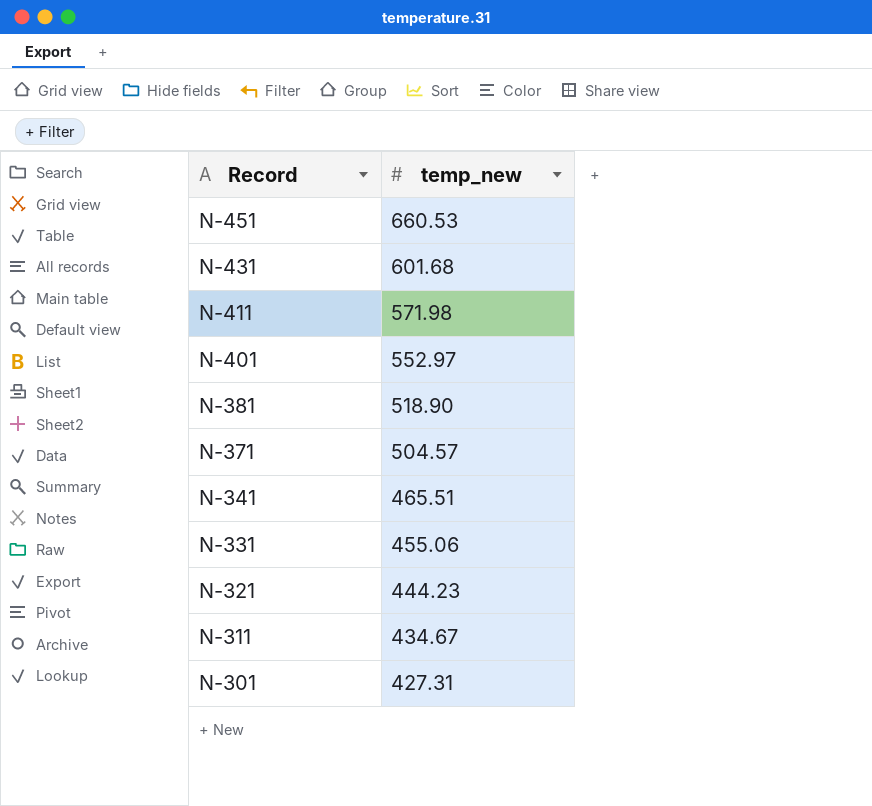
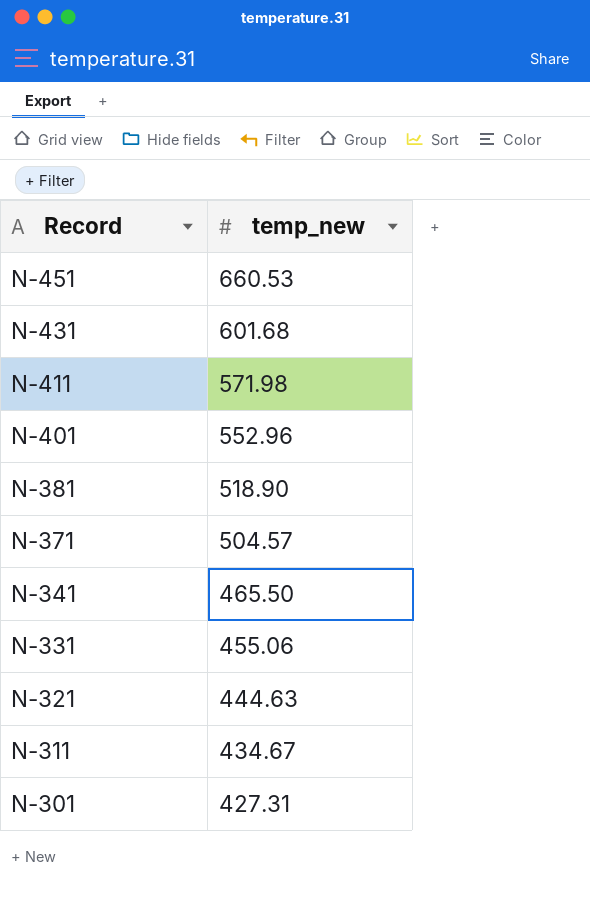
N-401 | temp_new: 552.97 -> 552.96
N-341 | temp_new: 465.51 -> 465.50
N-321 | temp_new: 444.23 -> 444.63

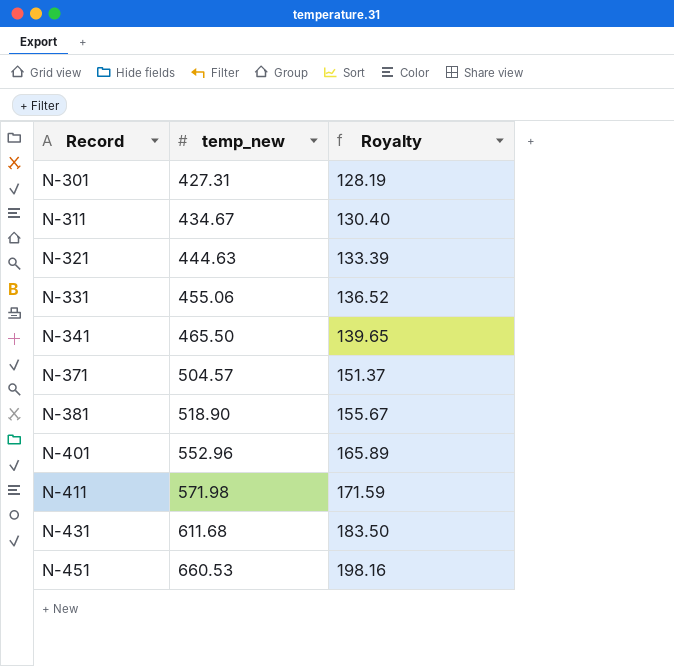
row order: Record descending -> Record ascending
column Royalty | formula: none -> [temp_new] * 0.3
N-431 | temp_new: 601.68 -> 611.68

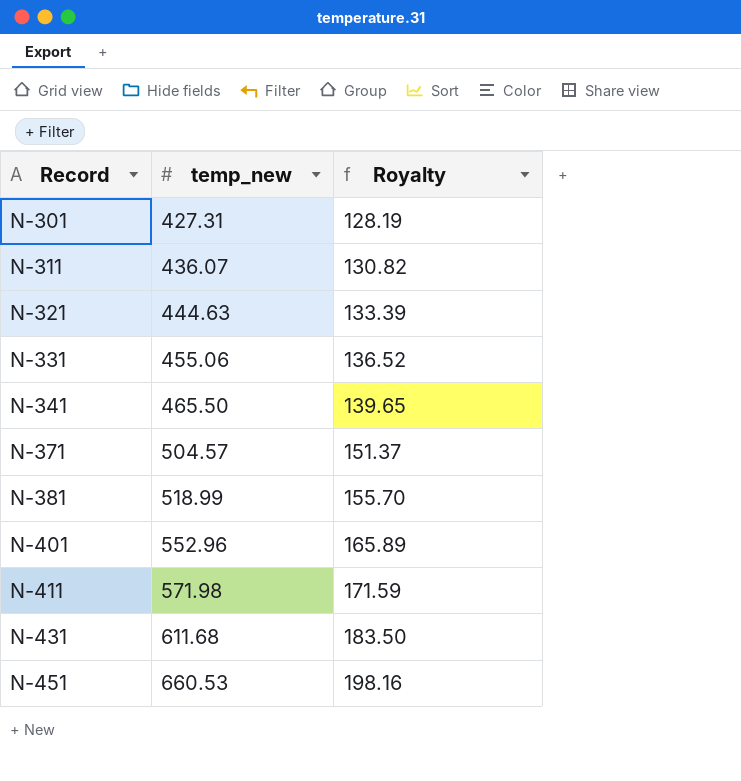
N-311 | temp_new: 434.67 -> 436.07
N-311 | Royalty: 130.40 -> 130.82
N-381 | temp_new: 518.90 -> 518.99
N-381 | Royalty: 155.67 -> 155.70

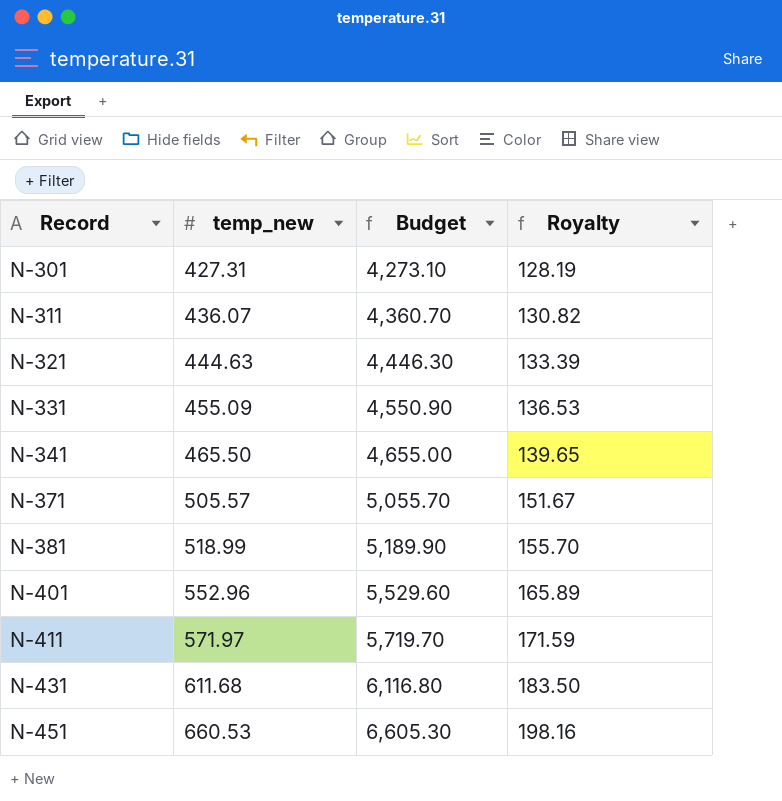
column Budget | formula: none -> [temp_new] * 10
N-331 | temp_new: 455.06 -> 455.09
N-331 | Royalty: 136.52 -> 136.53
N-371 | temp_new: 504.57 -> 505.57
N-371 | Royalty: 151.37 -> 151.67
N-411 | temp_new: 571.98 -> 571.97

